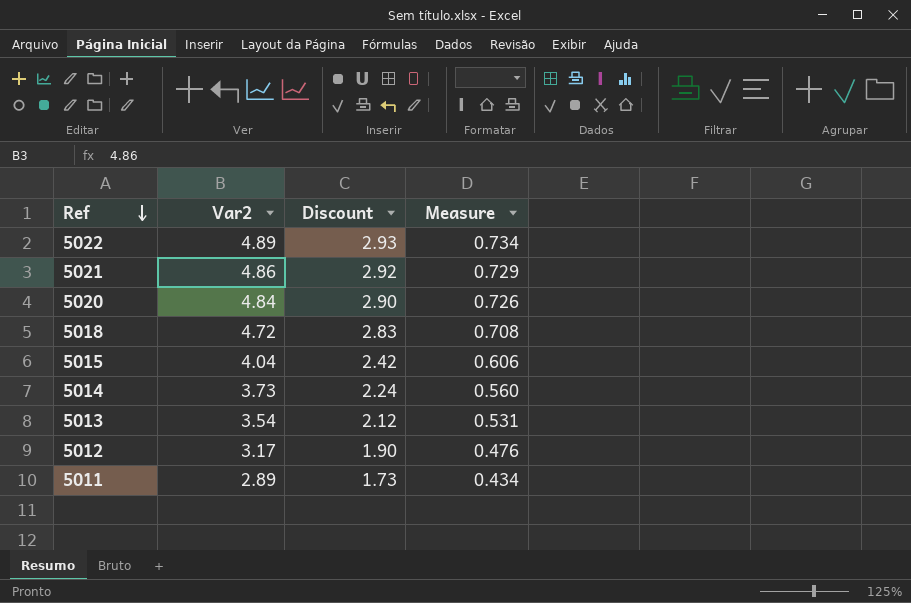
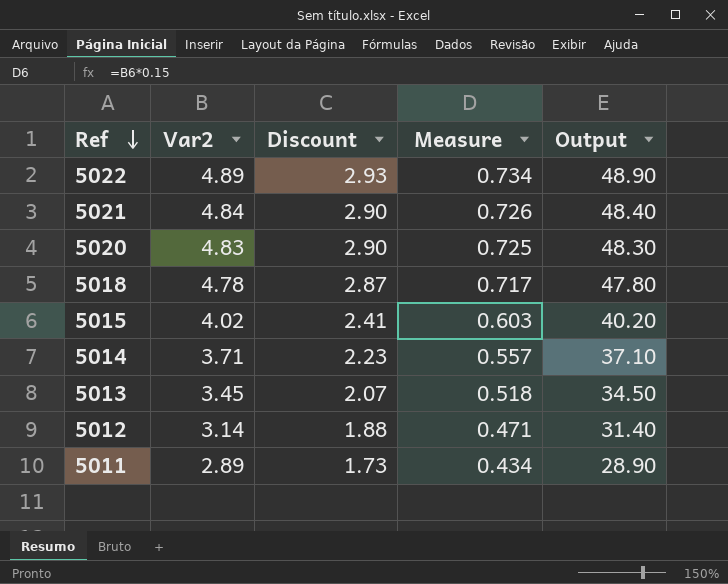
column Output | formula: none -> [Var2] * 10
5021 | Var2: 4.86 -> 4.84
5021 | Discount: 2.92 -> 2.90
5021 | Measure: 0.729 -> 0.726
5020 | Var2: 4.84 -> 4.83
5020 | Measure: 0.726 -> 0.725
5018 | Var2: 4.72 -> 4.78
5018 | Discount: 2.83 -> 2.87
5018 | Measure: 0.708 -> 0.717
5015 | Var2: 4.04 -> 4.02
5015 | Discount: 2.42 -> 2.41
5015 | Measure: 0.606 -> 0.603
5014 | Var2: 3.73 -> 3.71
5014 | Discount: 2.24 -> 2.23
5014 | Measure: 0.560 -> 0.557
5013 | Var2: 3.54 -> 3.45
5013 | Discount: 2.12 -> 2.07
5013 | Measure: 0.531 -> 0.518
5012 | Var2: 3.17 -> 3.14
5012 | Discount: 1.90 -> 1.88
5012 | Measure: 0.476 -> 0.471

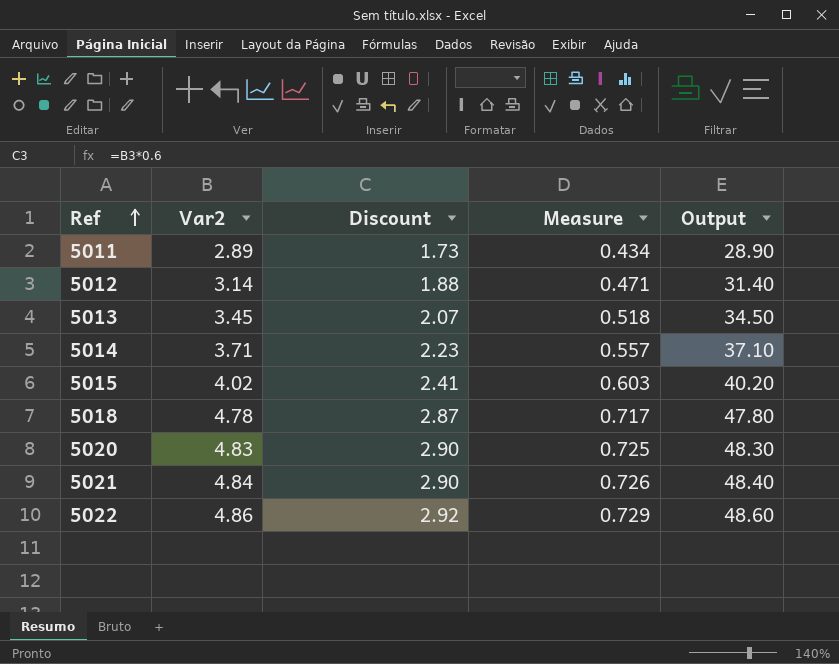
row order: Ref descending -> Ref ascending
5022 | Var2: 4.89 -> 4.86
5022 | Discount: 2.93 -> 2.92
5022 | Measure: 0.734 -> 0.729
5022 | Output: 48.90 -> 48.60

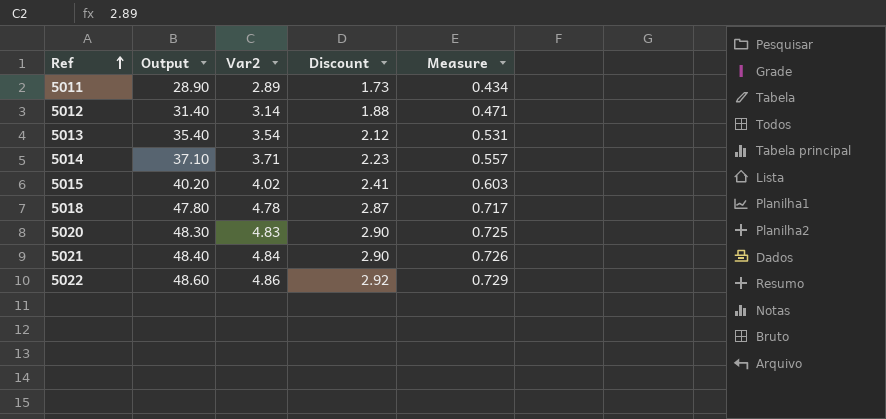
column Output | position: 5 -> 2
5013 | Output: 34.50 -> 35.40
5013 | Var2: 3.45 -> 3.54
5013 | Discount: 2.07 -> 2.12
5013 | Measure: 0.518 -> 0.531

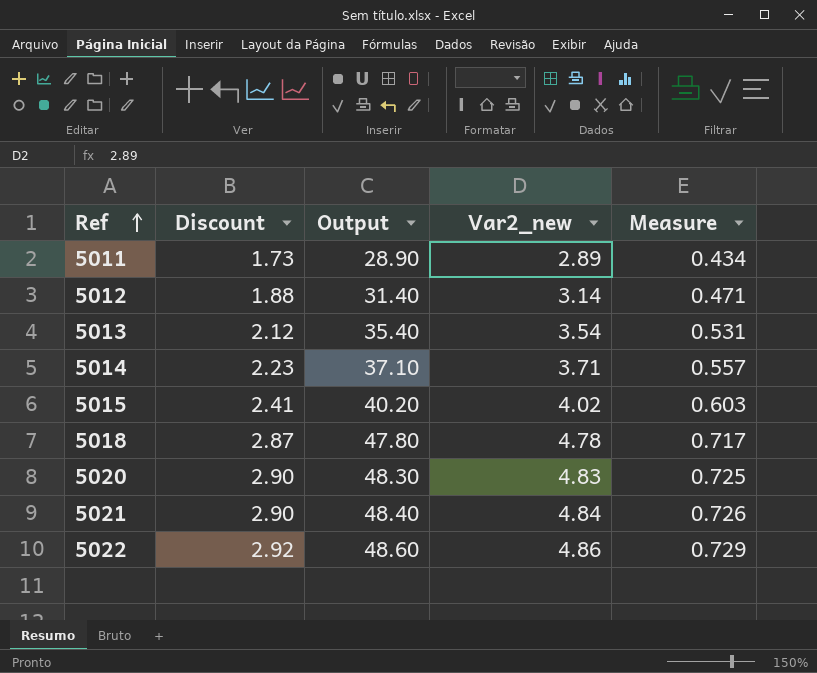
column Discount | position: 4 -> 2
column name: Var2 -> Var2_new

